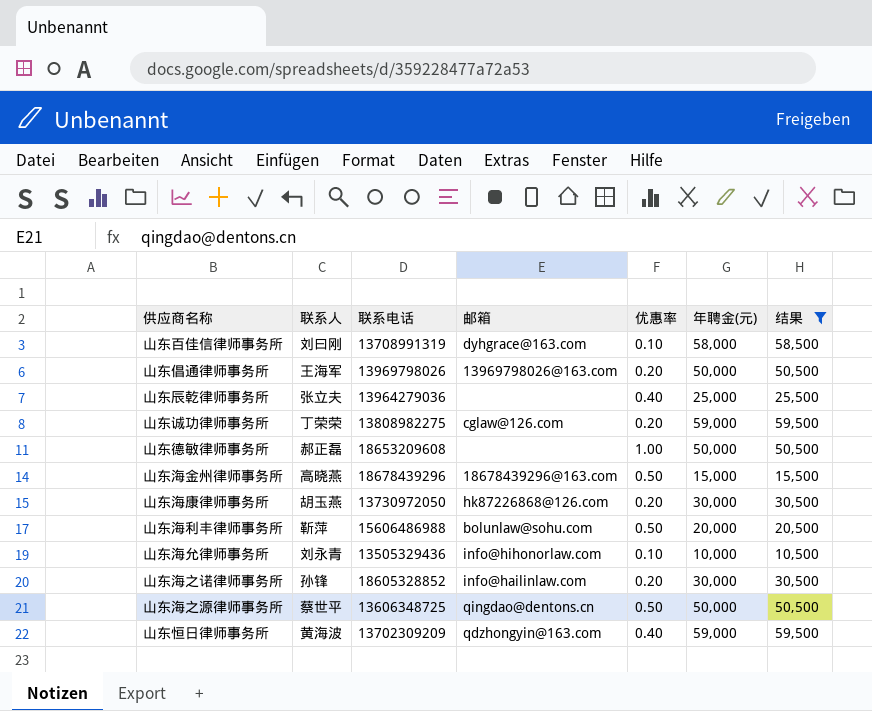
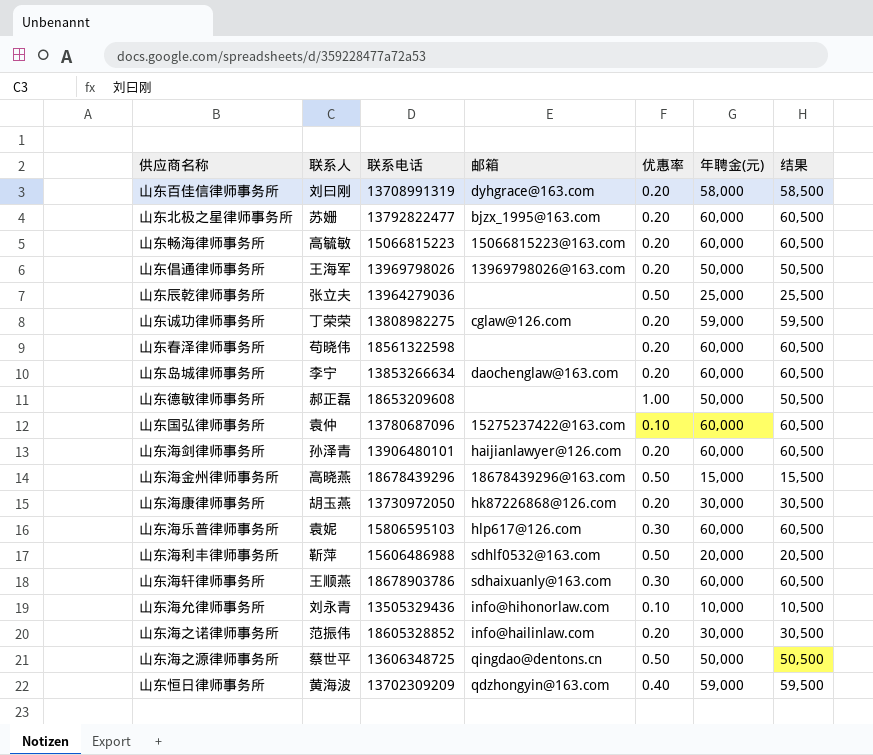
filter: 结果 != 60,500 -> none
山东百佳信律师事务所 | 优惠率: 0.10 -> 0.20
山东辰乾律师事务所 | 优惠率: 0.40 -> 0.50
山东海利丰律师事务所 | 邮箱: bolunlaw@sohu.com -> sdhlf0532@163.com
山东海之诺律师事务所 | 联系人: 孙锋 -> 范振伟

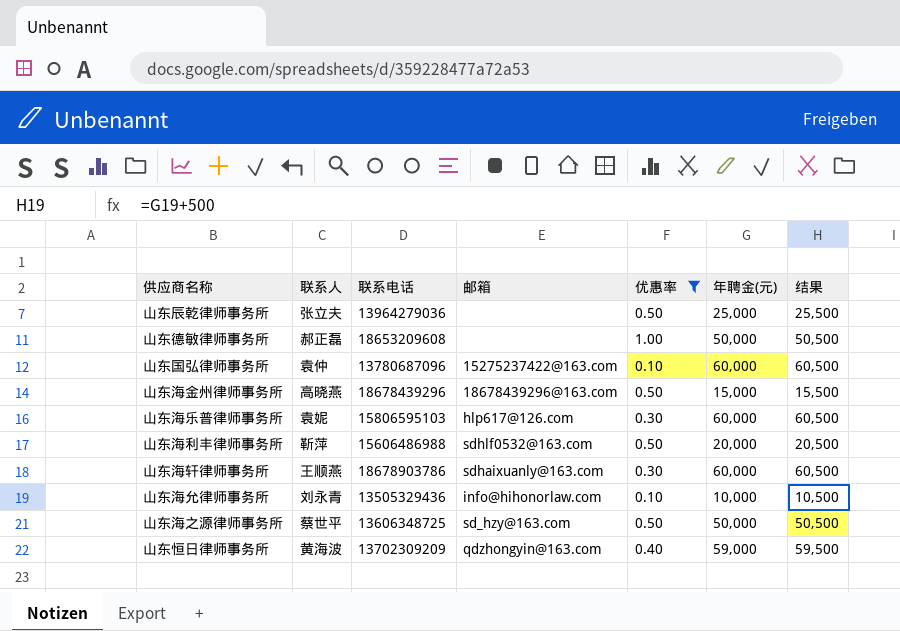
filter: none -> 优惠率 != 0.20
山东海之源律师事务所 | 邮箱: qingdao@dentons.cn -> sd_hzy@163.com

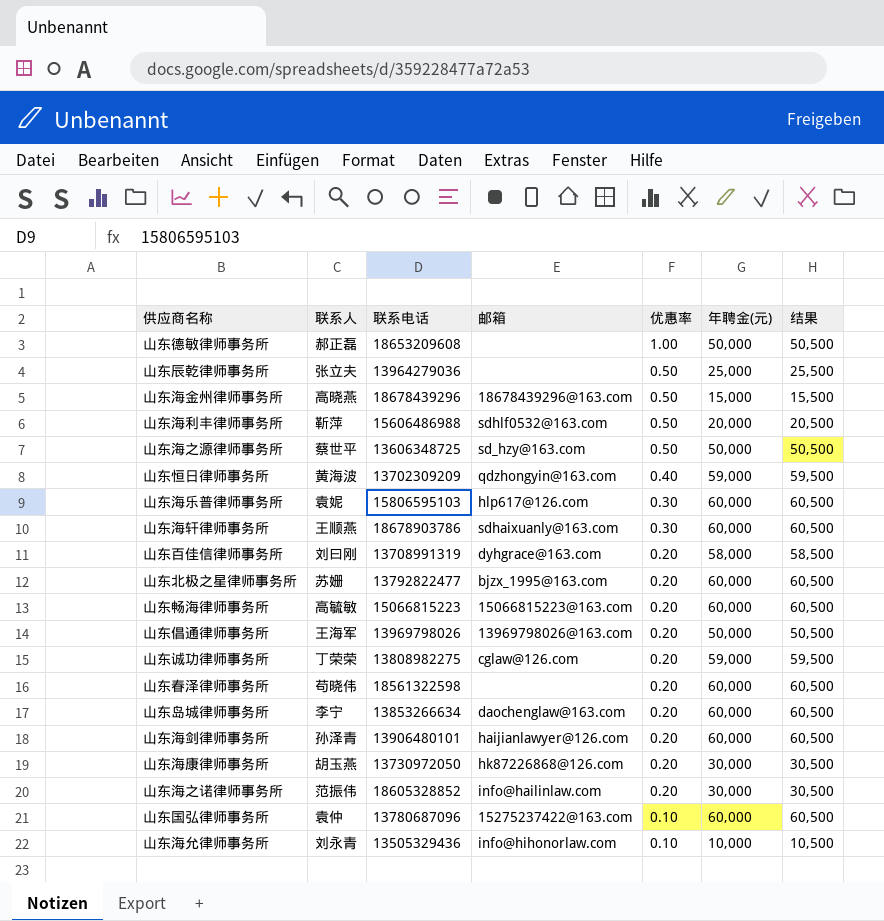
filter: 优惠率 != 0.20 -> none
row order: none -> 优惠率 descending

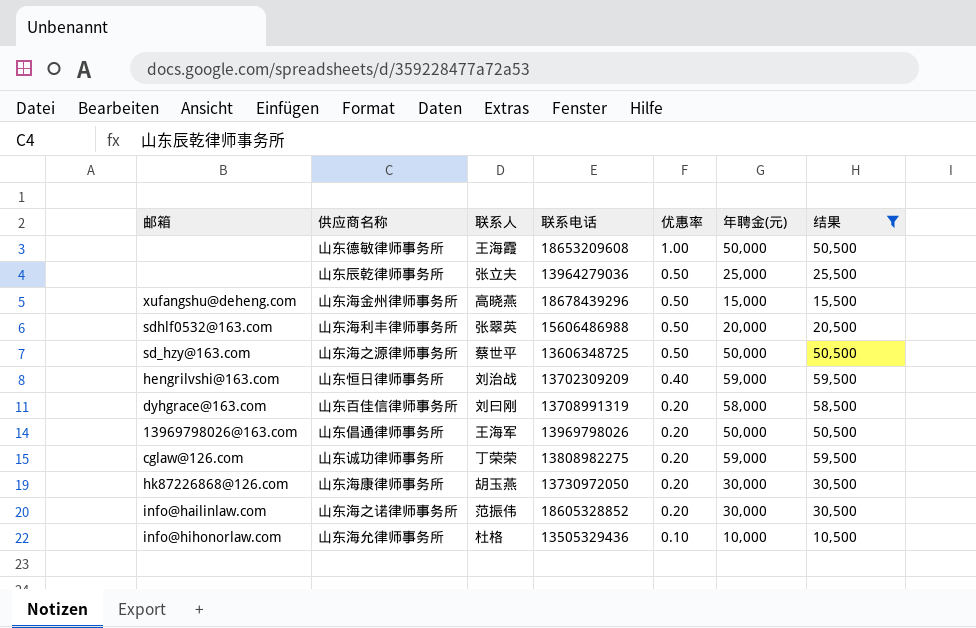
filter: none -> 结果 != 60,500
column 邮箱 | position: 4 -> 1
山东德敏律师事务所 | 联系人: 郝正磊 -> 王海霞
山东海金州律师事务所 | 邮箱: 18678439296@163.com -> xufangshu@deheng.com
山东海利丰律师事务所 | 联系人: 靳萍 -> 张翠英
山东恒日律师事务所 | 邮箱: qdzhongyin@163.com -> hengrilvshi@163.com
山东恒日律师事务所 | 联系人: 黄海波 -> 刘治战
山东海允律师事务所 | 联系人: 刘永青 -> 杜格

